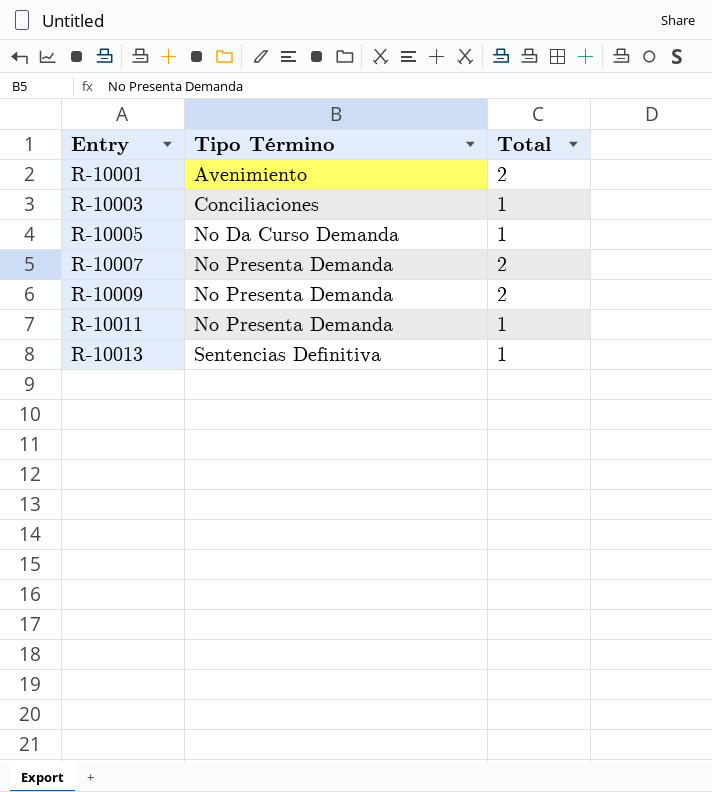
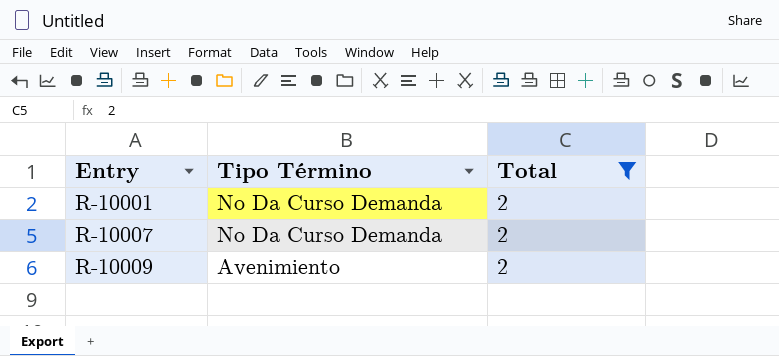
filter: none -> Total = 2
R-10001 | Tipo Término: Avenimiento -> No Da Curso Demanda
R-10007 | Tipo Término: No Presenta Demanda -> No Da Curso Demanda
R-10009 | Tipo Término: No Presenta Demanda -> Avenimiento

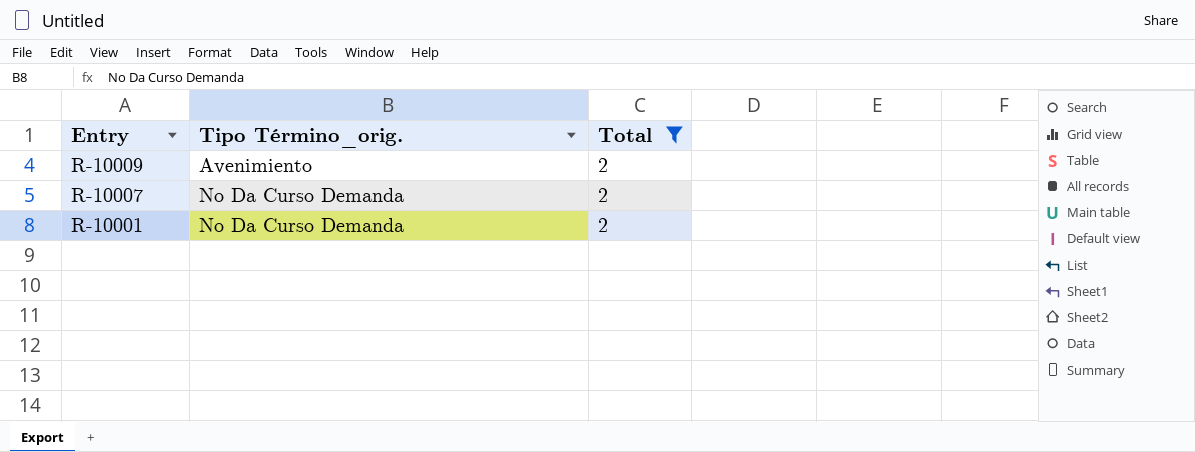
row order: Entry ascending -> Entry descending
column name: Tipo Término -> Tipo Término_orig.

